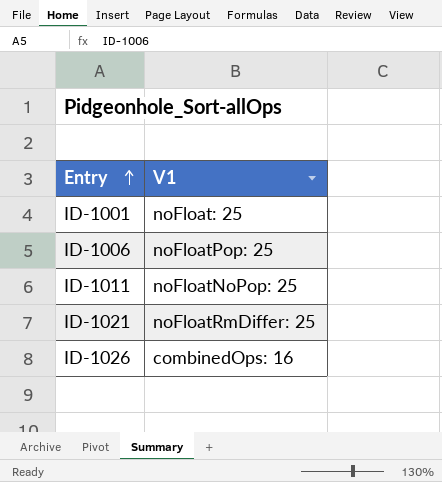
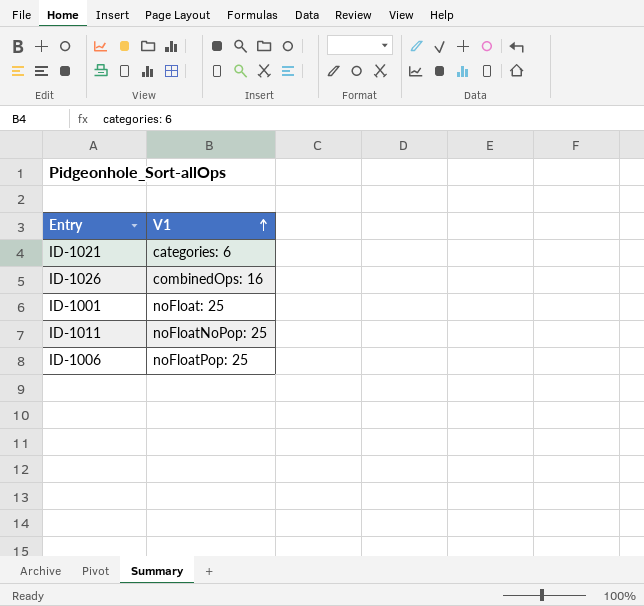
row order: Entry ascending -> V1 ascending
ID-1021 | V1: noFloatRmDiffer: 25 -> categories: 6

